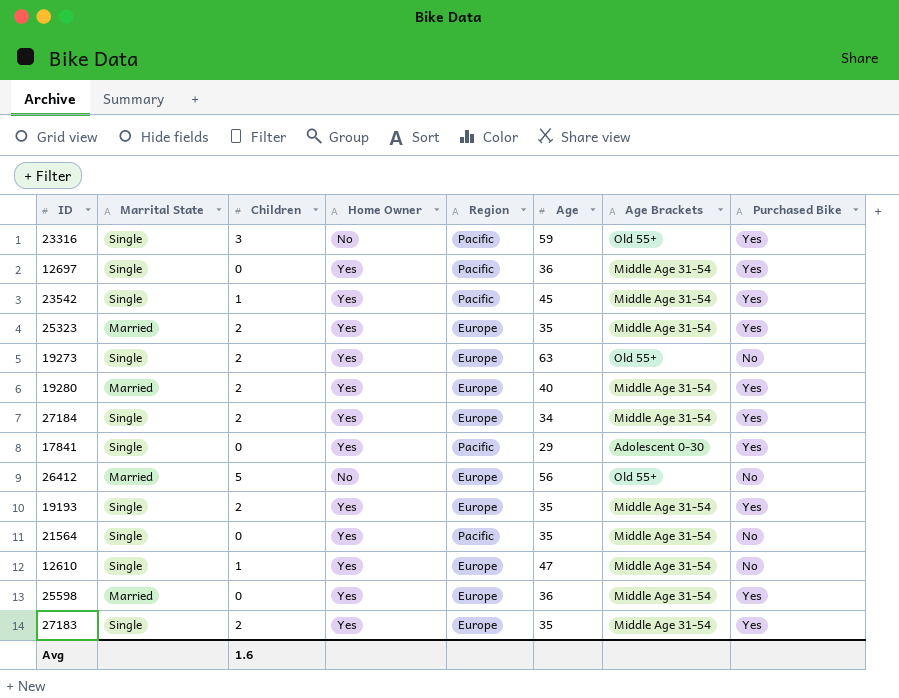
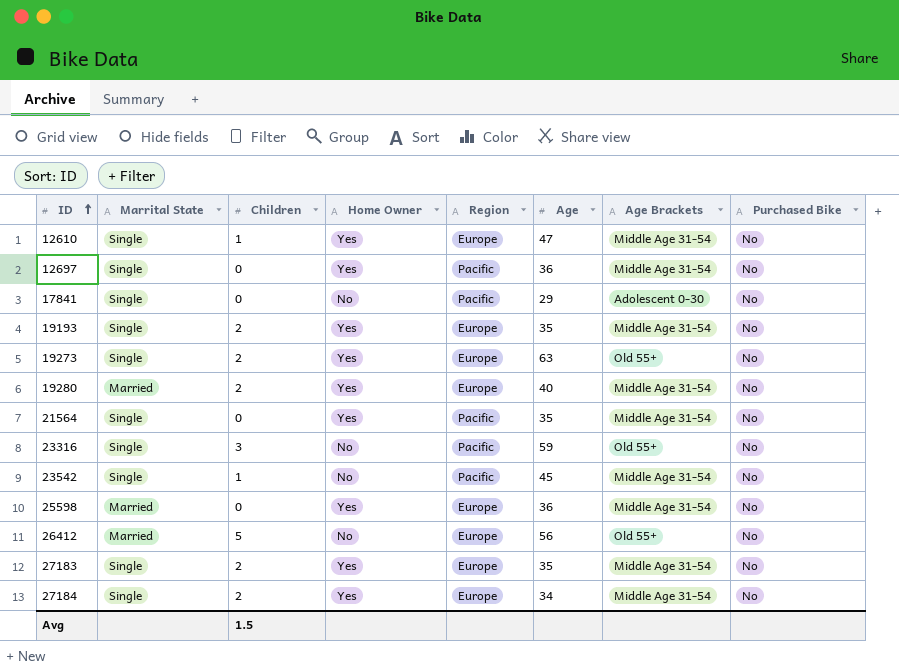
row order: none -> ID ascending
row 25323: Married | 2 | Yes | Europe | 35 | Middle Age 31-54 | Yes -> none
12697 | Purchased Bike: Yes -> No
17841 | Home Owner: Yes -> No
17841 | Purchased Bike: Yes -> No
19193 | Purchased Bike: Yes -> No
19280 | Purchased Bike: Yes -> No
23316 | Purchased Bike: Yes -> No
23542 | Home Owner: Yes -> No
23542 | Purchased Bike: Yes -> No
25598 | Purchased Bike: Yes -> No
27183 | Purchased Bike: Yes -> No
27184 | Purchased Bike: Yes -> No
Avg | Children: 1.6 -> 1.5

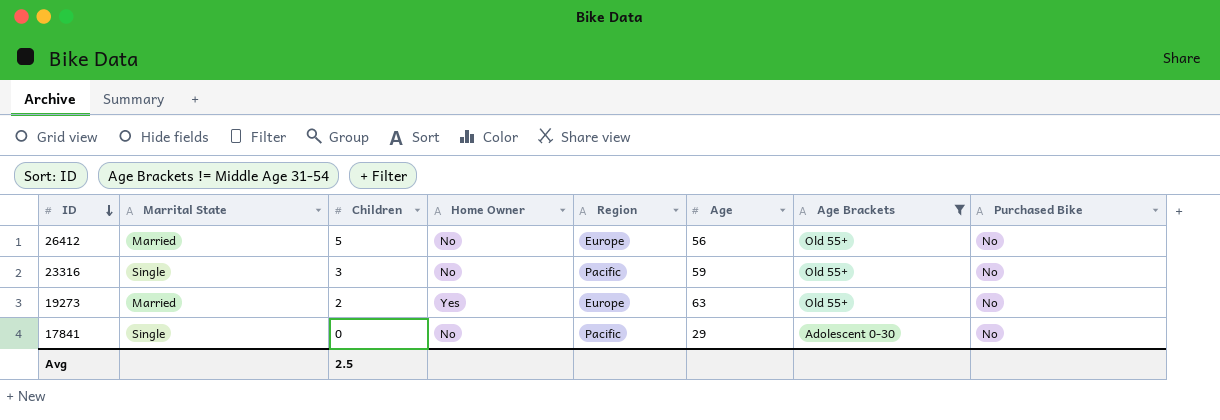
filter: none -> Age Brackets != Middle Age 31-54
row order: ID ascending -> ID descending
19273 | Marrital State: Single -> Married
Avg | Children: 1.5 -> 2.5

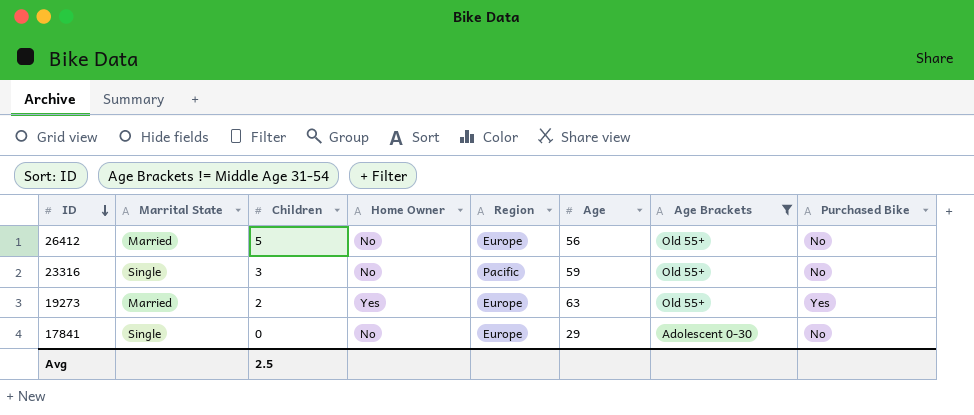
19273 | Purchased Bike: No -> Yes
17841 | Region: Pacific -> Europe

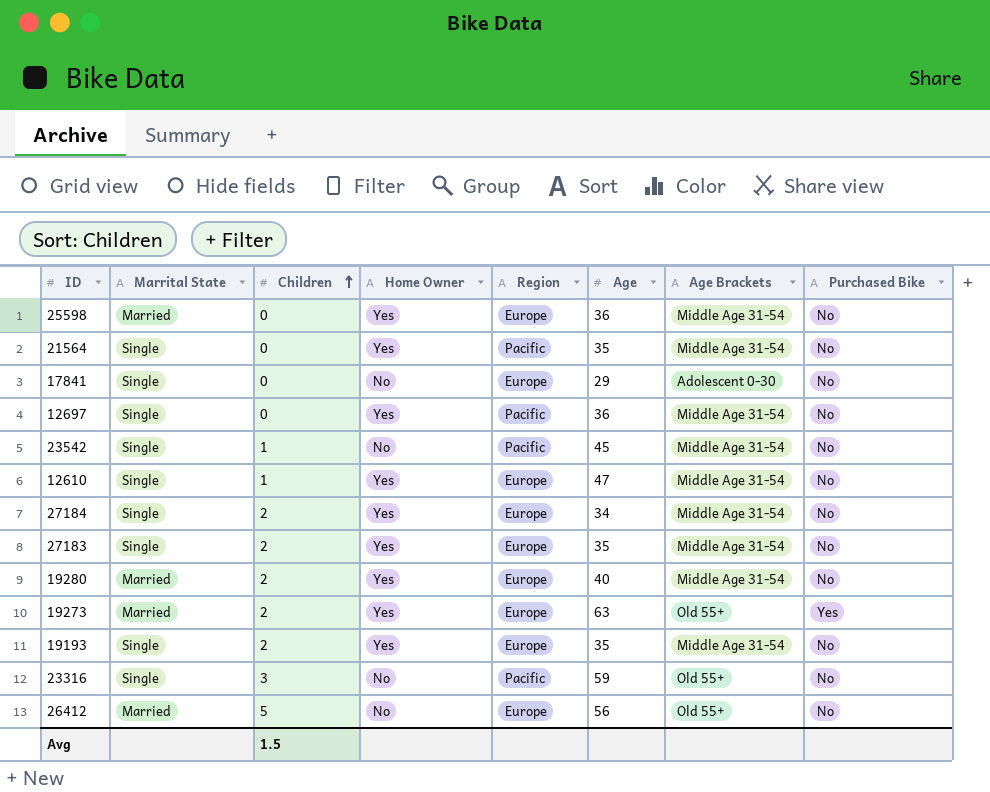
filter: Age Brackets != Middle Age 31-54 -> none
row order: ID descending -> Children ascending
Avg | Children: 2.5 -> 1.5

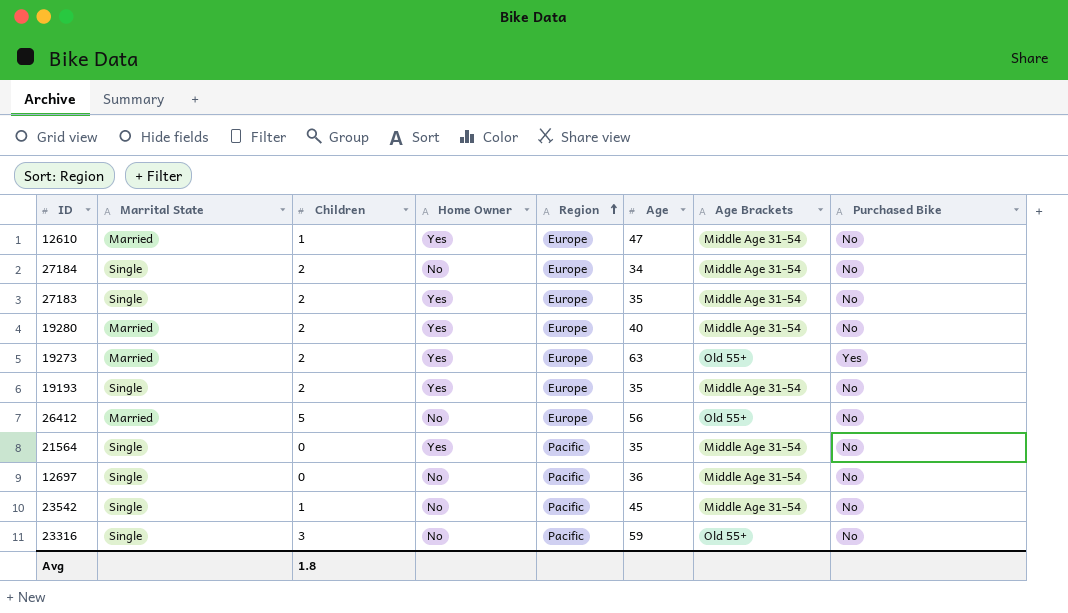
row order: Children ascending -> Region ascending
row 25598: Married | 0 | Yes | Europe | 36 | Middle Age 31-54 | No -> none
row 17841: Single | 0 | No | Europe | 29 | Adolescent 0-30 | No -> none
12610 | Marrital State: Single -> Married
27184 | Home Owner: Yes -> No
12697 | Home Owner: Yes -> No
Avg | Children: 1.5 -> 1.8

